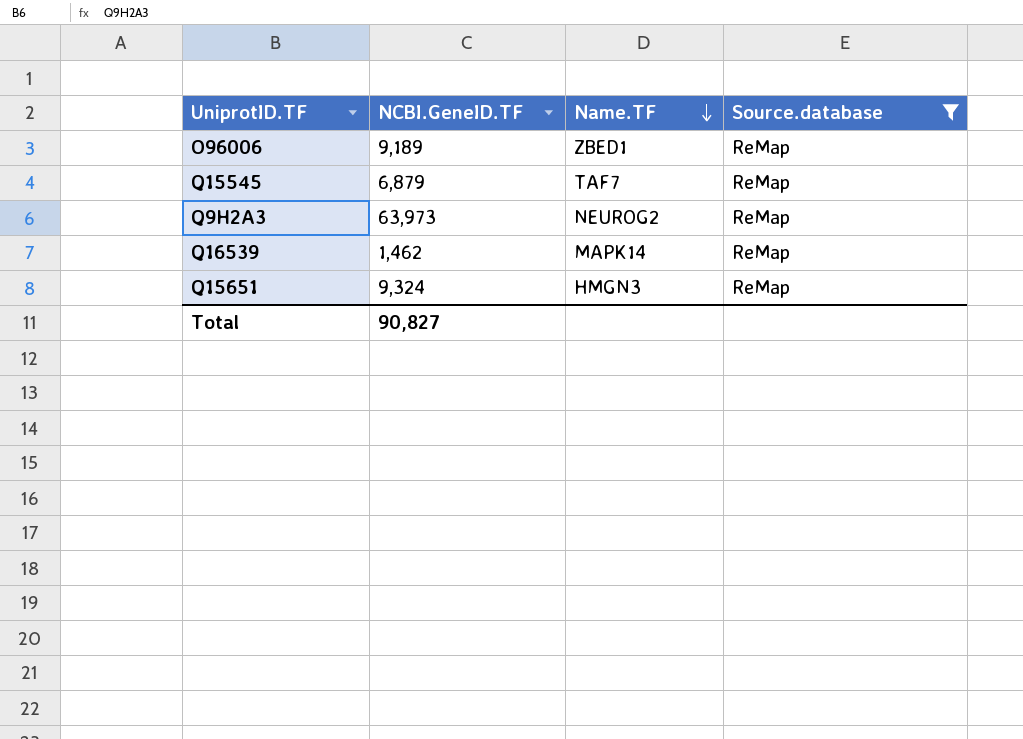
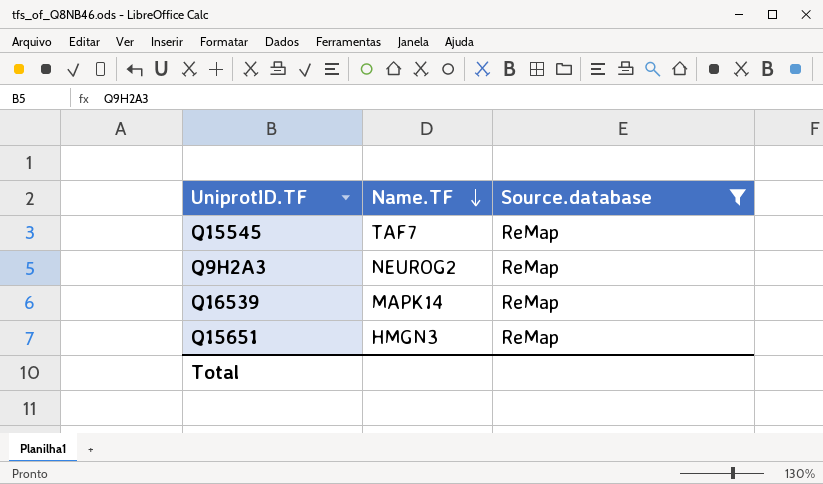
column NCBI.GeneID.TF | position: 2 -> none
row O96006: 9,189 | ZBED1 | ReMap -> none

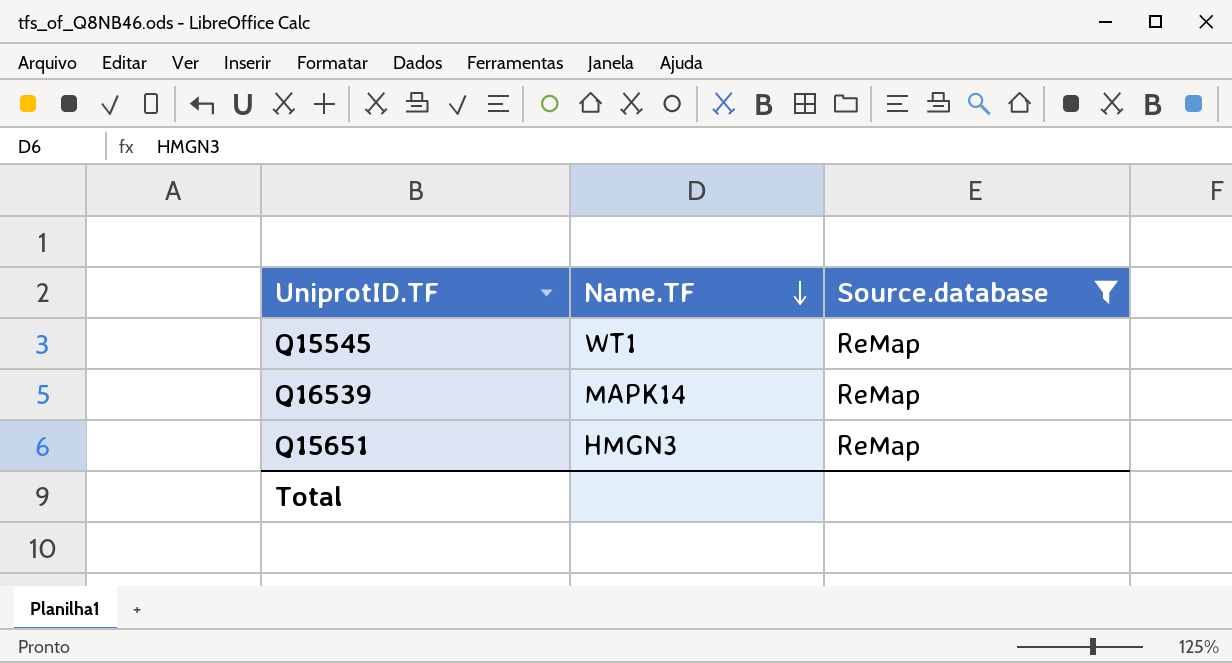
row Q9H2A3: NEUROG2 | ReMap -> none
Q15545 | Name.TF: TAF7 -> WT1

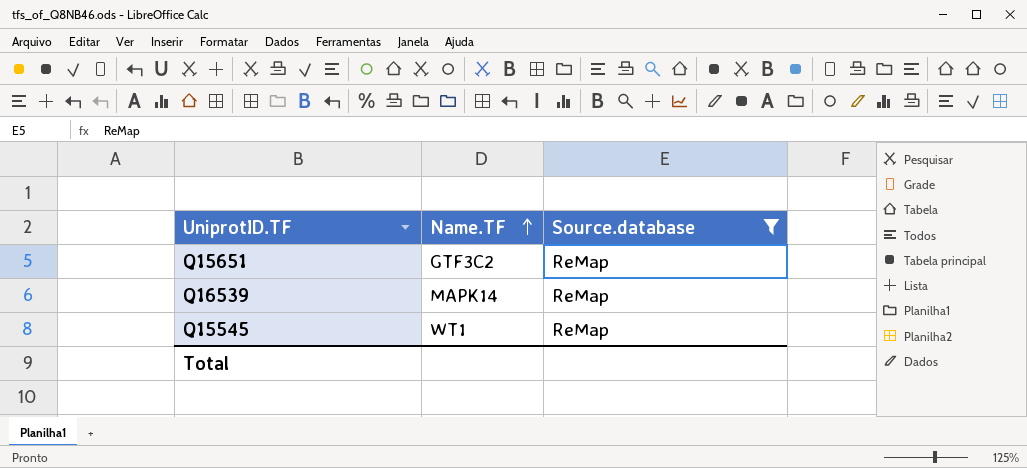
row order: Name.TF descending -> Name.TF ascending
Q15651 | Name.TF: HMGN3 -> GTF3C2

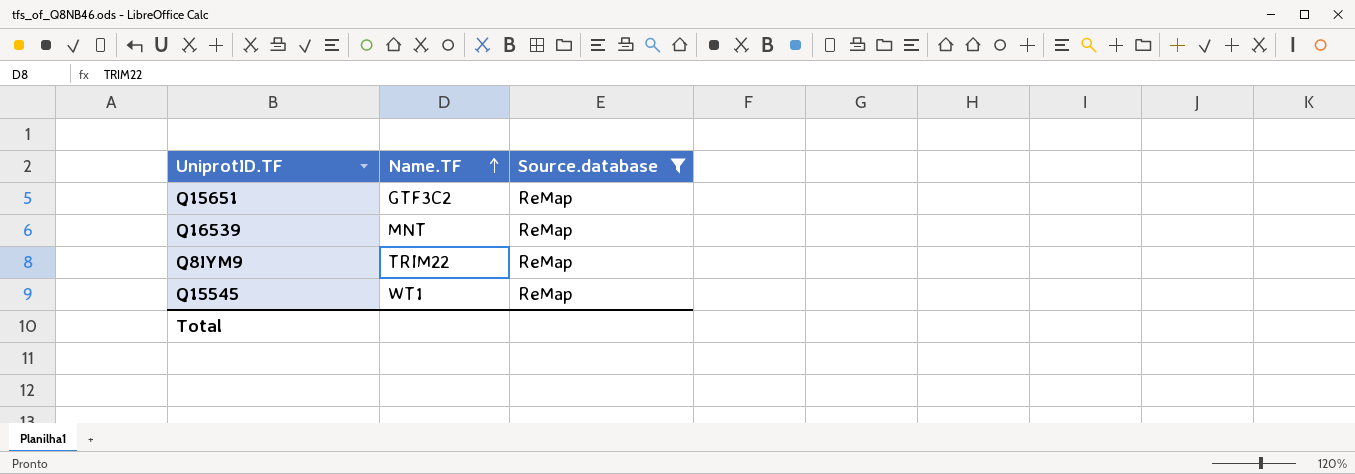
Q16539 | Name.TF: MAPK14 -> MNT
row Q8IYM9: none -> TRIM22 | ReMap

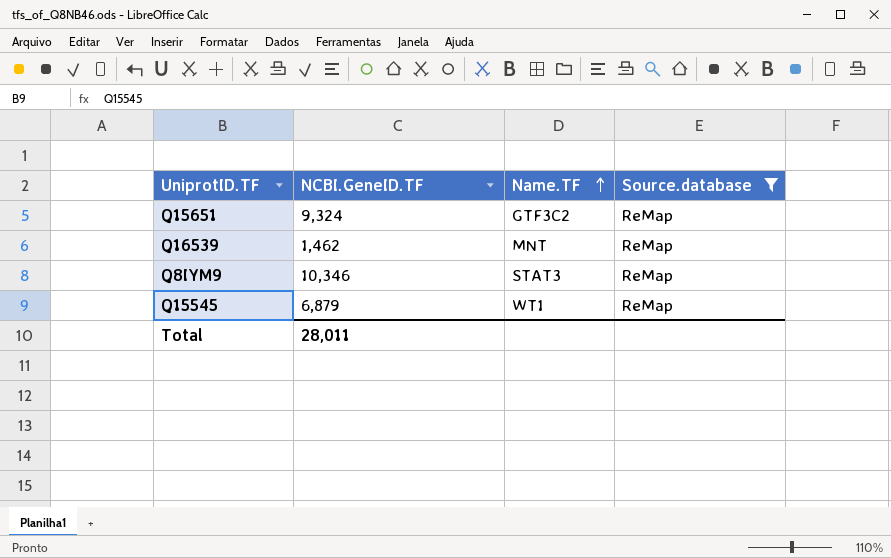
column NCBI.GeneID.TF | position: none -> 2
Q8IYM9 | Name.TF: TRIM22 -> STAT3

